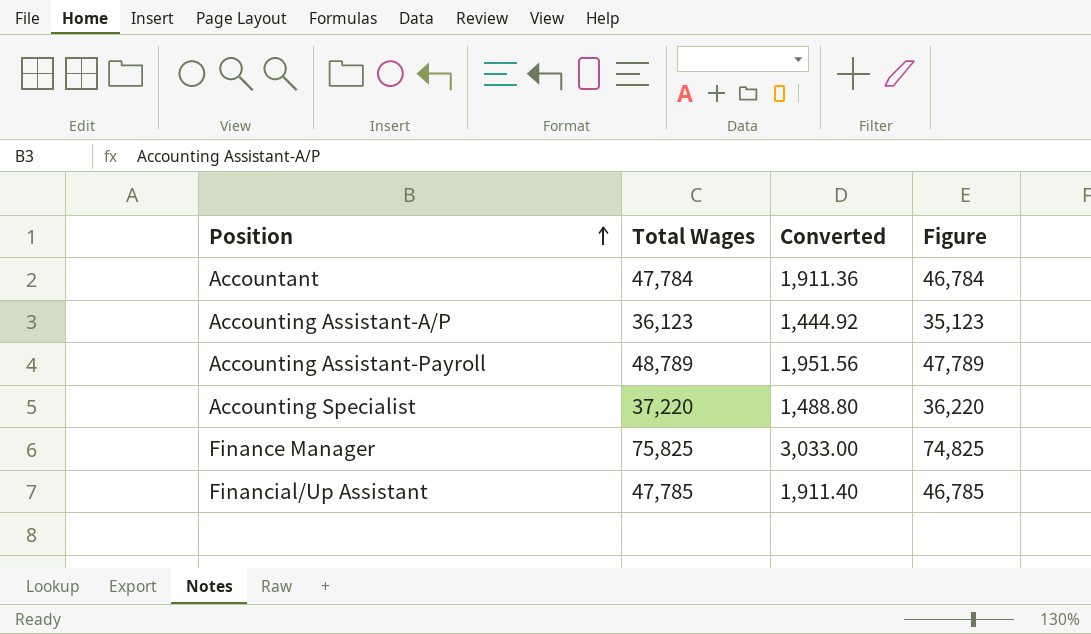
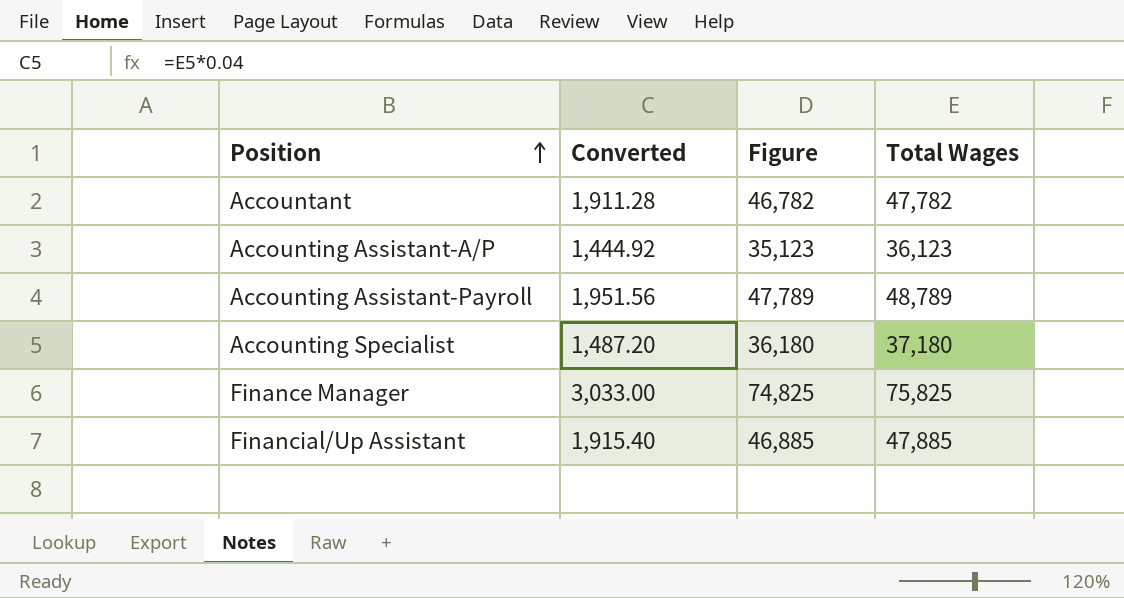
column Total Wages | position: 2 -> 4
Accountant | Converted: 1,911.36 -> 1,911.28
Accountant | Figure: 46,784 -> 46,782
Accountant | Total Wages: 47,784 -> 47,782
Accounting Specialist | Converted: 1,488.80 -> 1,487.20
Accounting Specialist | Figure: 36,220 -> 36,180
Accounting Specialist | Total Wages: 37,220 -> 37,180
Financial/Up Assistant | Converted: 1,911.40 -> 1,915.40
Financial/Up Assistant | Figure: 46,785 -> 46,885
Financial/Up Assistant | Total Wages: 47,785 -> 47,885

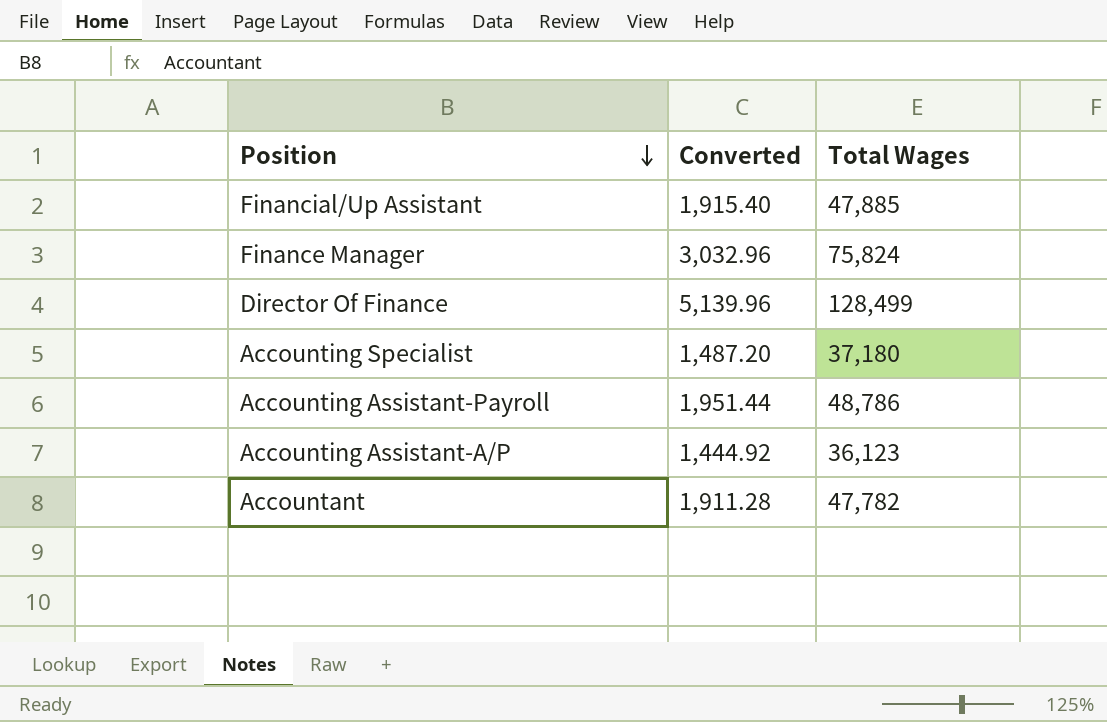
row order: Position ascending -> Position descending
column Figure | formula: [Total Wages] - 1000 -> none
Finance Manager | Converted: 3,033.00 -> 3,032.96
Finance Manager | Total Wages: 75,825 -> 75,824
row Director Of Finance: none -> 5,139.96 | 128,499
Accounting Assistant-Payroll | Converted: 1,951.56 -> 1,951.44
Accounting Assistant-Payroll | Total Wages: 48,789 -> 48,786

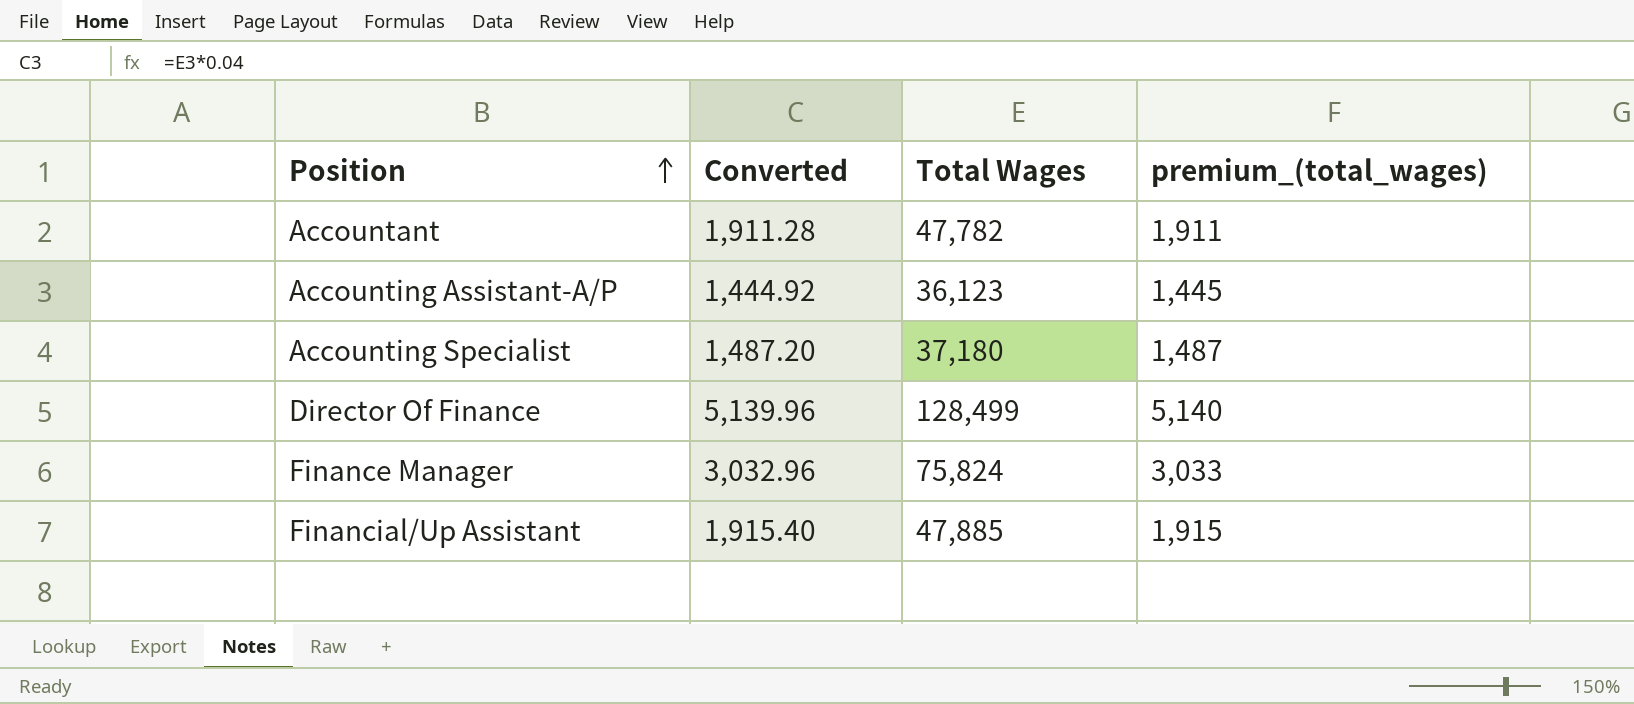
row order: Position descending -> Position ascending
column premium_(total_wages) | formula: none -> [Total Wages] * 0.04
row Accounting Assistant-Payroll: 1,951.44 | 48,786 -> none

